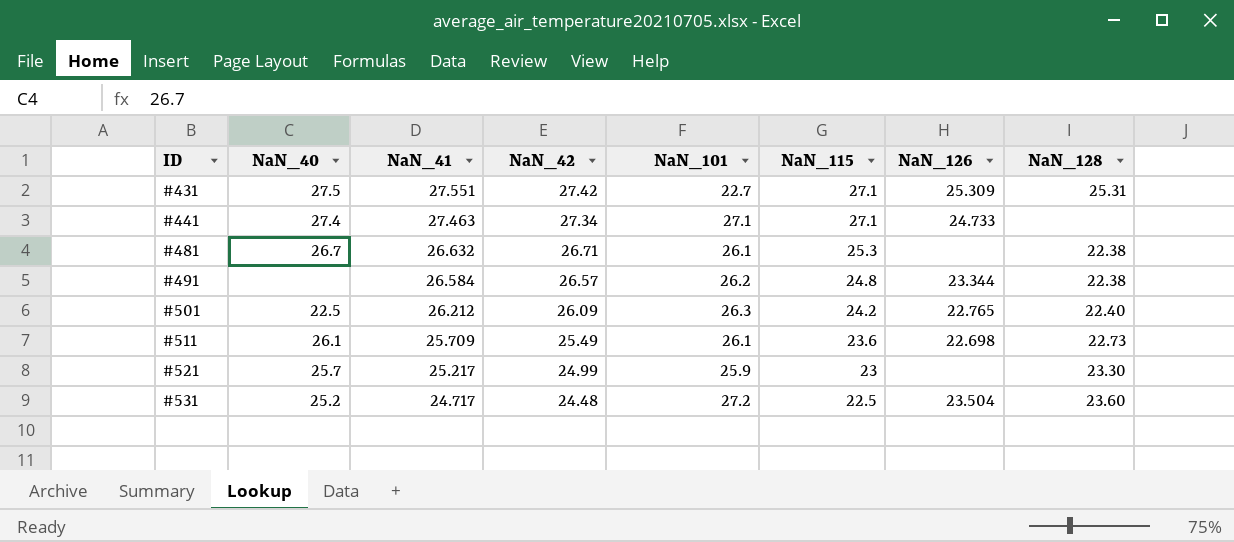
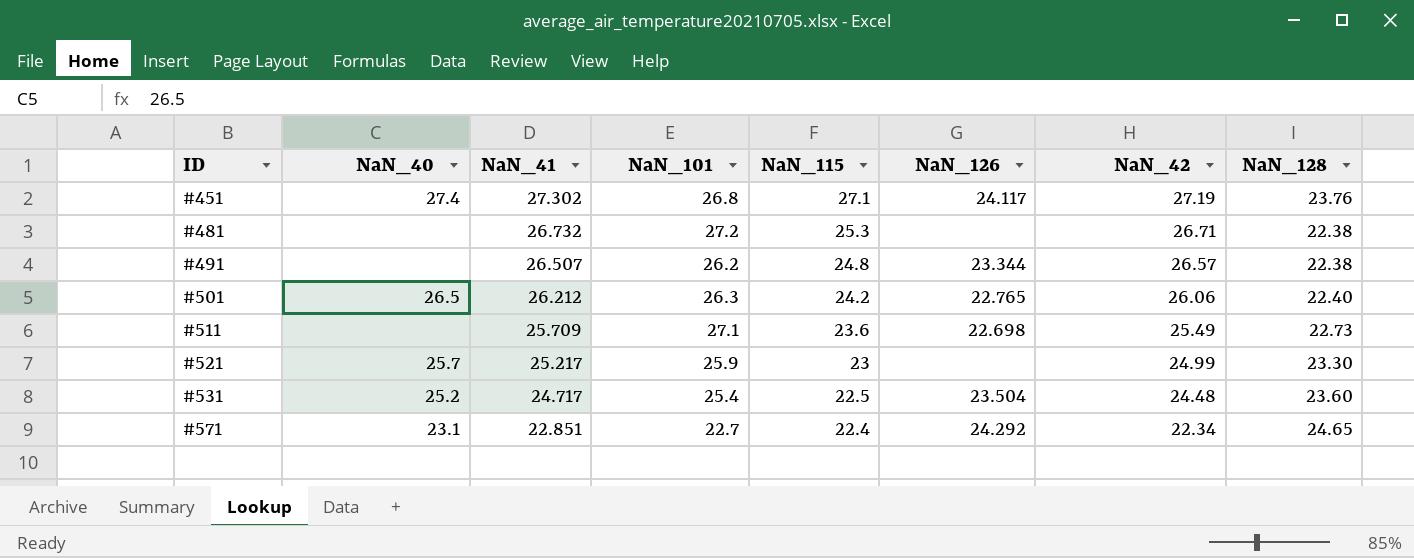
column NaN_42 | position: 4 -> 7
row #431: 27.5 | 27.551 | 27.42 | 22.7 | 27.1 | 25.309 | 25.31 -> none
row #441: 27.4 | 27.463 | 27.34 | 27.1 | 27.1 | 24.733 | none -> none
row #451: none -> 27.4 | 27.302 | 26.8 | 27.1 | 24.117 | 27.19 | 23.76
#481 | NaN_40: 26.7 -> none
#481 | NaN_41: 26.632 -> 26.732
#481 | NaN_101: 26.1 -> 27.2
#491 | NaN_41: 26.584 -> 26.507
#501 | NaN_40: 22.5 -> 26.5
#501 | NaN_42: 26.09 -> 26.06
#511 | NaN_40: 26.1 -> none
#511 | NaN_101: 26.1 -> 27.1
#531 | NaN_101: 27.2 -> 25.4
row #571: none -> 23.1 | 22.851 | 22.7 | 22.4 | 24.292 | 22.34 | 24.65

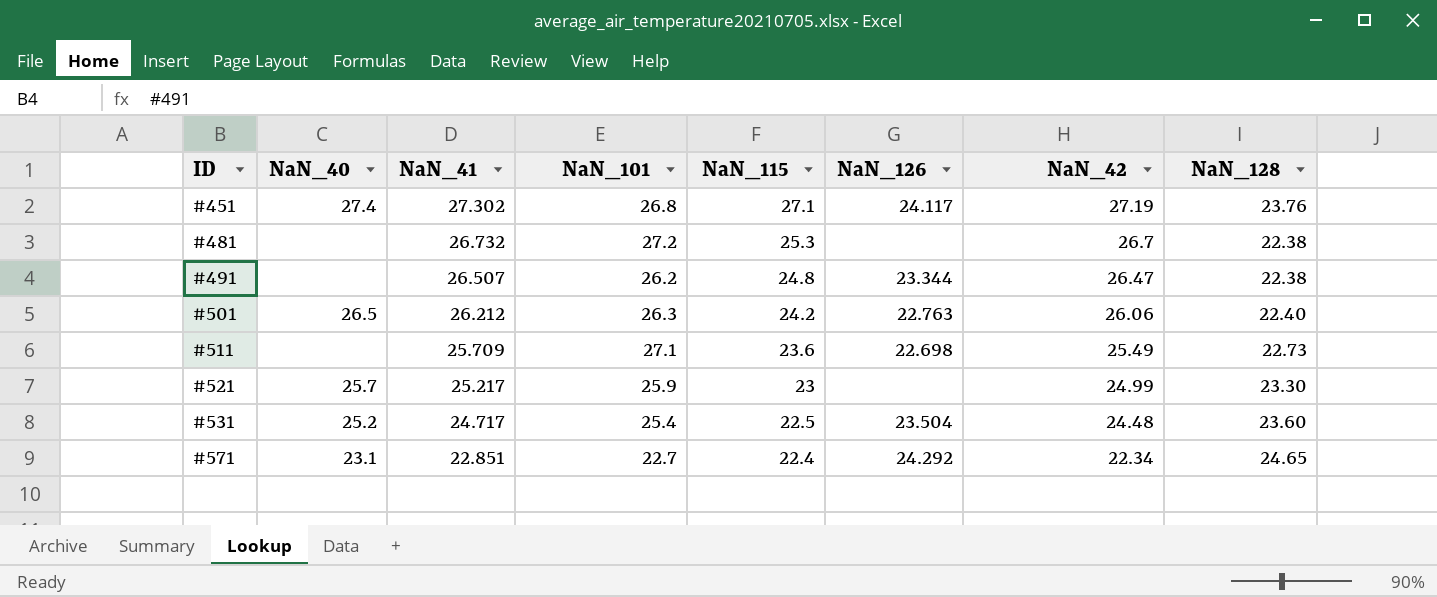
#481 | NaN_42: 26.71 -> 26.7
#491 | NaN_42: 26.57 -> 26.47
#501 | NaN_126: 22.765 -> 22.763

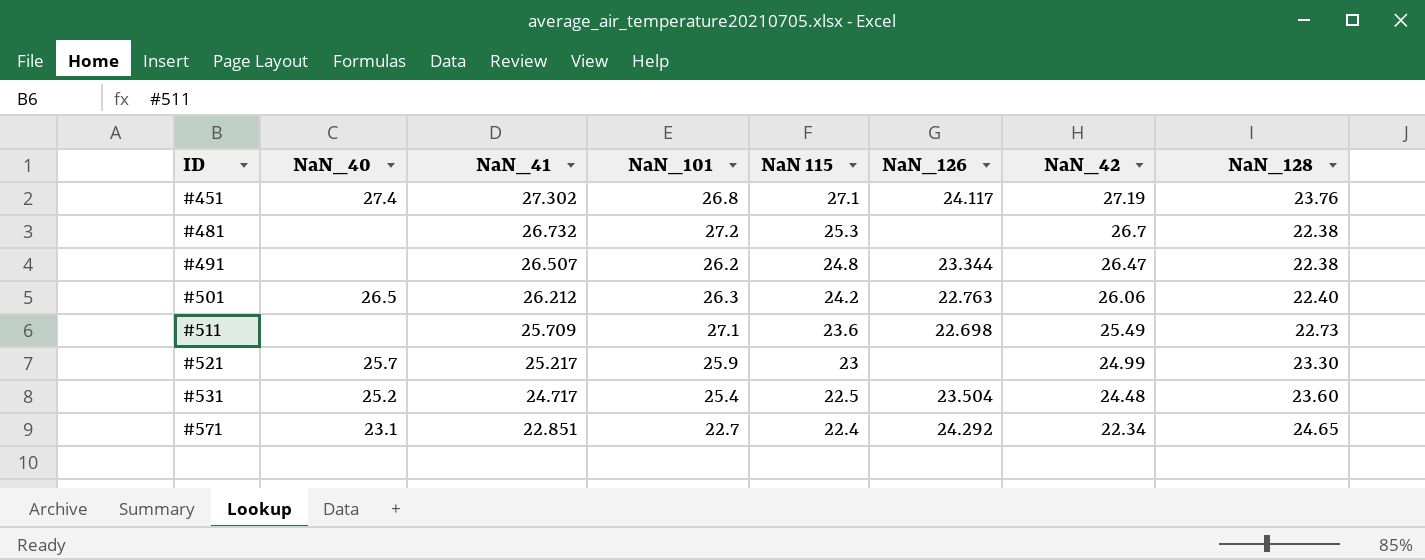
column name: NaN_115 -> NaN 115

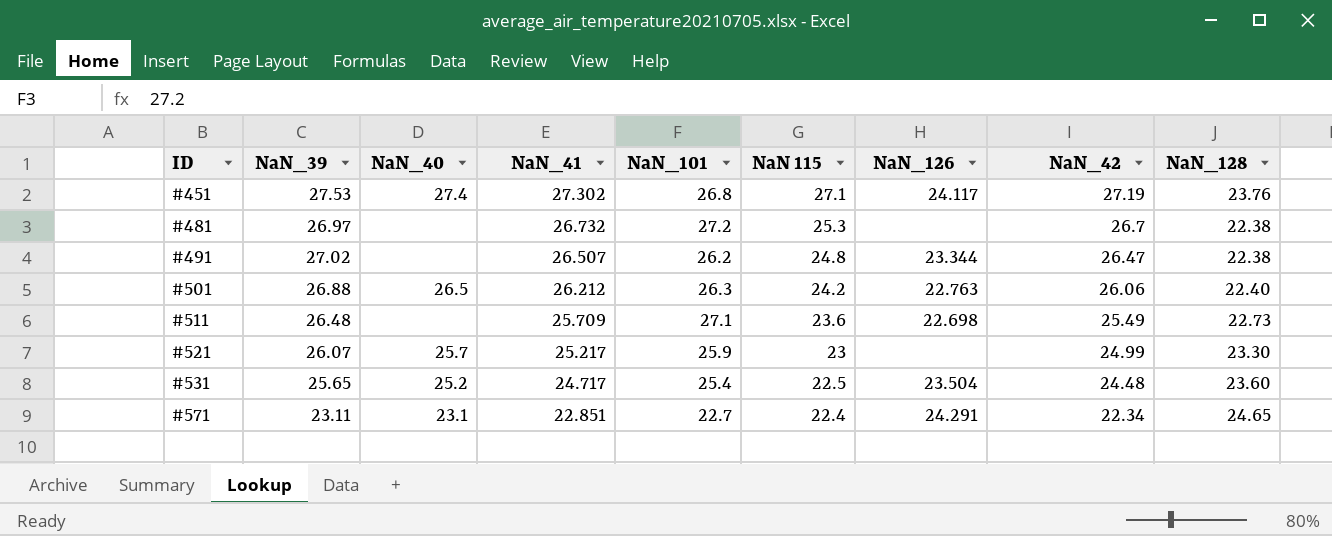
column NaN_39 | position: none -> 2
#571 | NaN_126: 24.292 -> 24.291

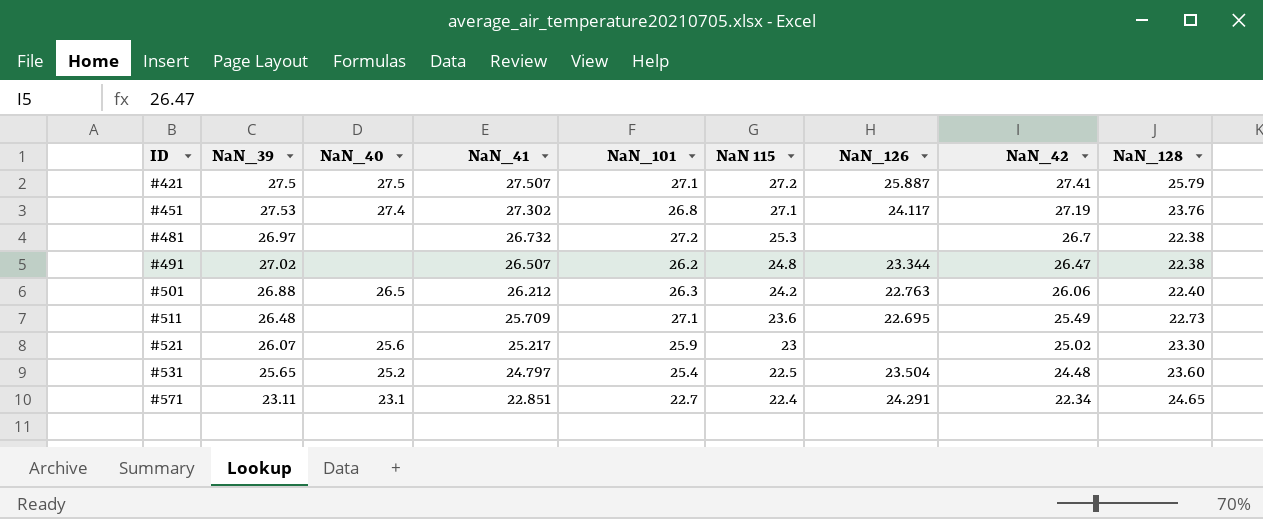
row #421: none -> 27.5 | 27.5 | 27.507 | 27.1 | 27.2 | 25.887 | 27.41 | 25.79
#511 | NaN_126: 22.698 -> 22.695
#521 | NaN_40: 25.7 -> 25.6
#521 | NaN_42: 24.99 -> 25.02
#531 | NaN_41: 24.717 -> 24.797

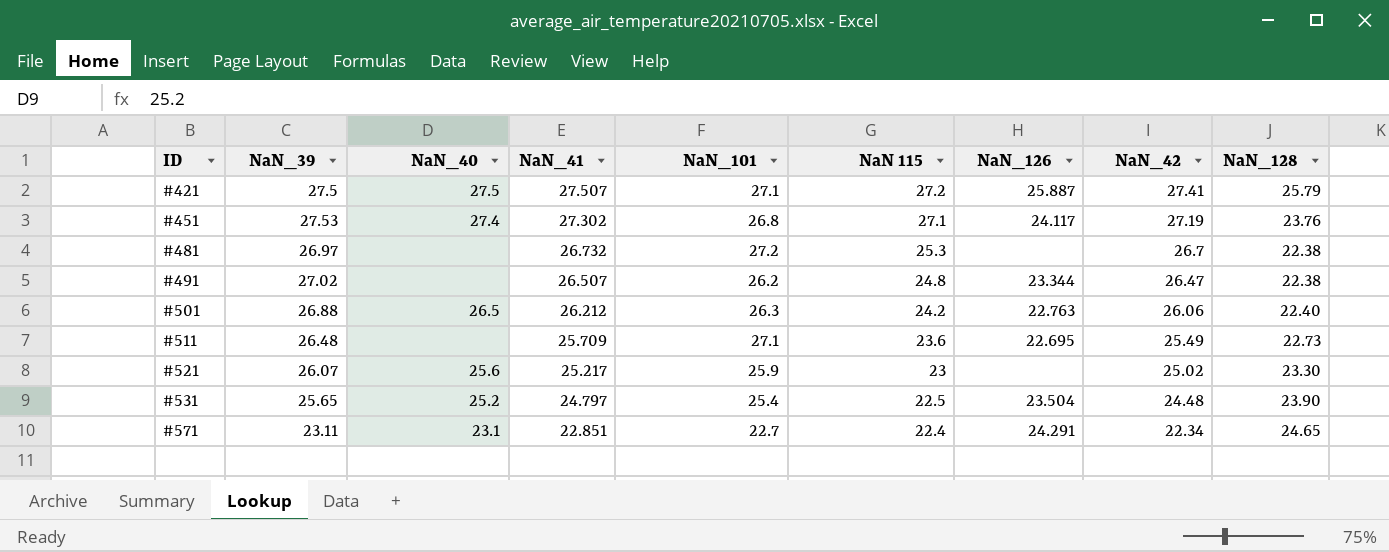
#531 | NaN_128: 23.60 -> 23.90

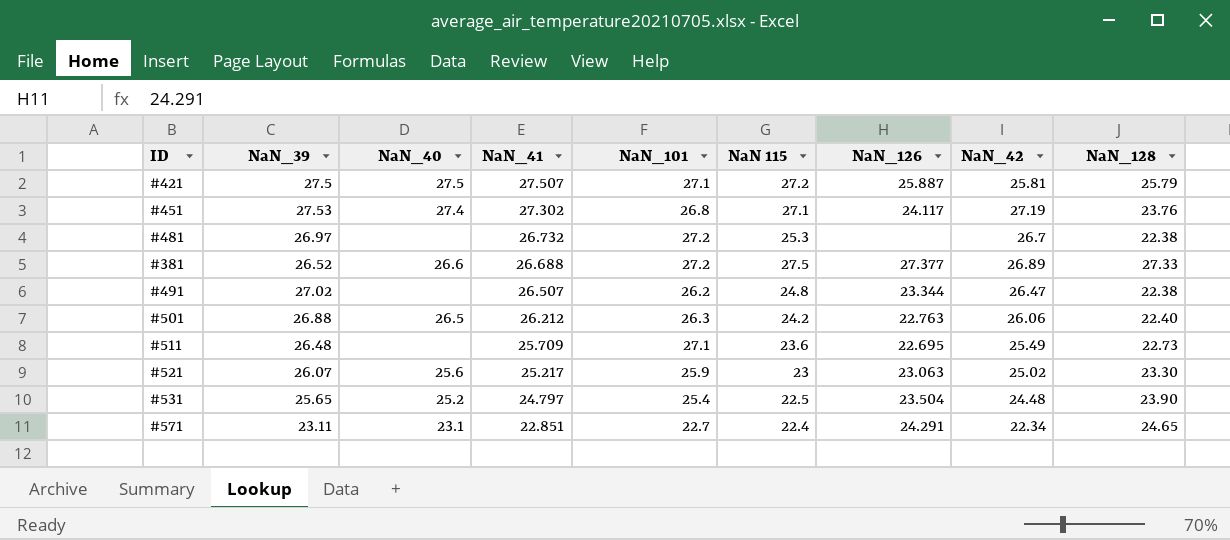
#421 | NaN_42: 27.41 -> 25.81
row #381: none -> 26.52 | 26.6 | 26.688 | 27.2 | 27.5 | 27.377 | 26.89 | 27.33
#521 | NaN_126: none -> 23.063

